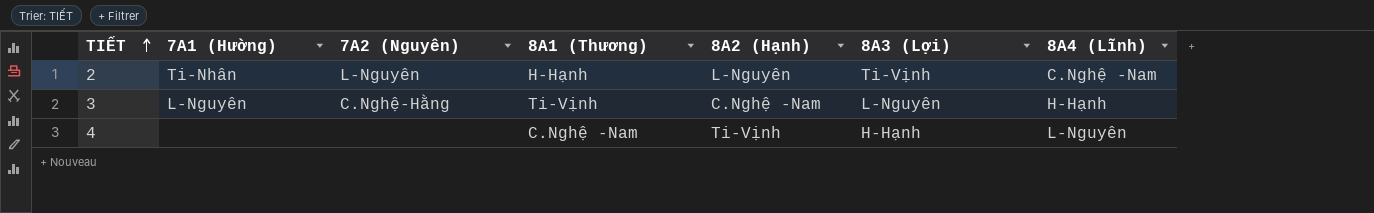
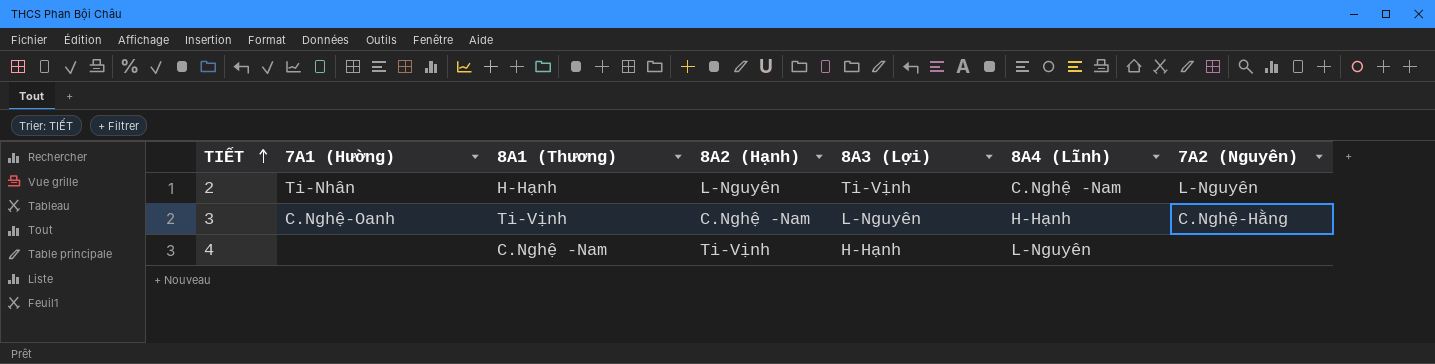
column 7A2 (Nguyên) | position: 3 -> 7
3 | 7A1 (Hường): L-Nguyên -> C.Nghệ-Oanh

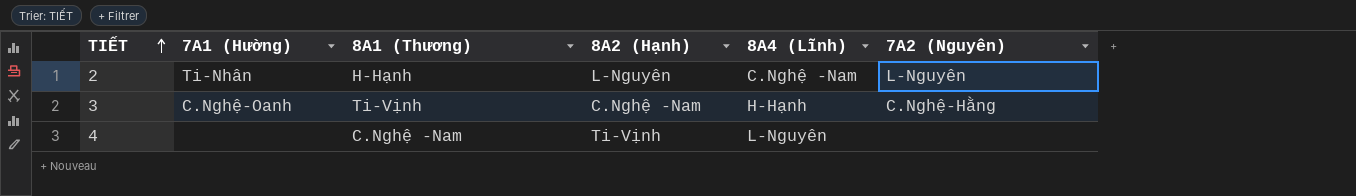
column 8A3 (Lợi) | position: 5 -> none

